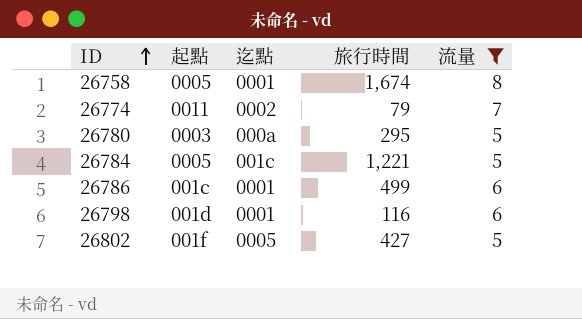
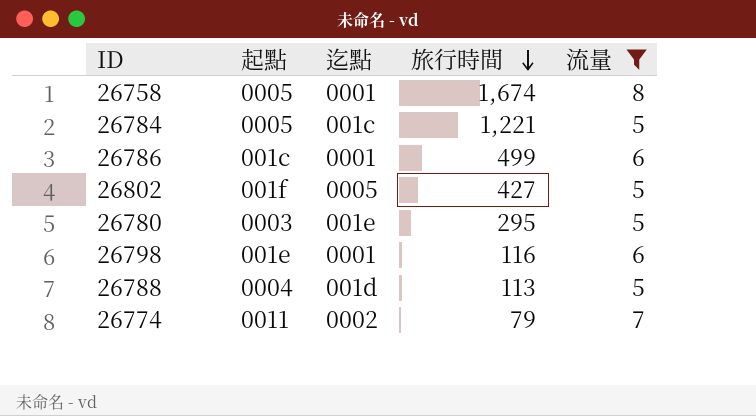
row order: ID ascending -> 旅行時間 descending
26780 | 迄點: 000a -> 001e
26798 | 起點: 001d -> 001e
row 26788: none -> 0004 | 001d | 113 | 5

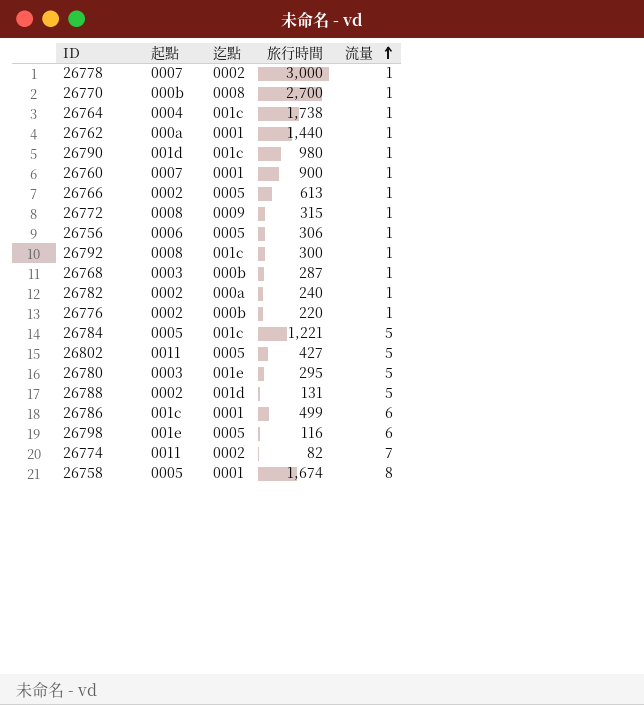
filter: 流量 != 1 -> none
row order: 旅行時間 descending -> 流量 ascending
26802 | 起點: 001f -> 0011
26788 | 起點: 0004 -> 0002
26788 | 旅行時間: 113 -> 131
26798 | 迄點: 0001 -> 0005
26774 | 旅行時間: 79 -> 82

